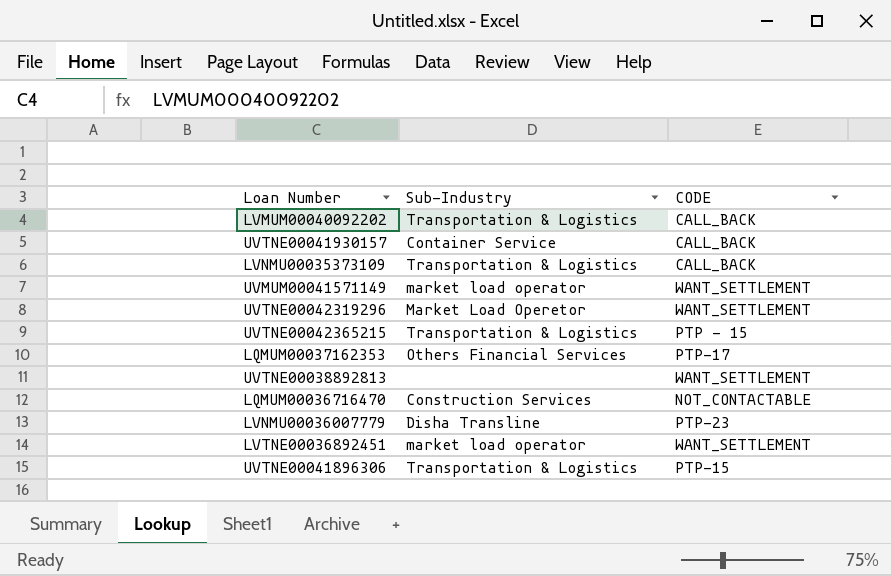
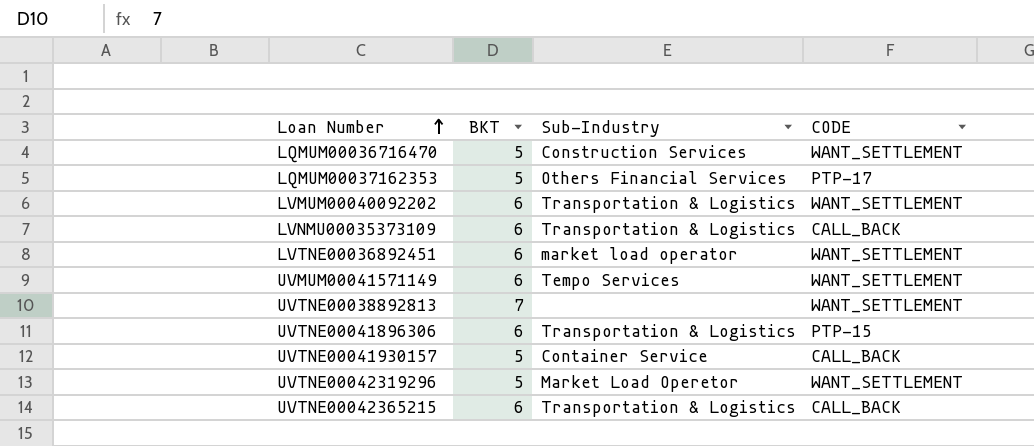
row order: none -> Loan Number ascending
column BKT | position: none -> 2
row LVNMU00036007779: Disha Transline | PTP-23 -> none
LQMUM00036716470 | CODE: NOT_CONTACTABLE -> WANT_SETTLEMENT
LVMUM00040092202 | CODE: CALL_BACK -> WANT_SETTLEMENT
UVMUM00041571149 | Sub-Industry: market load operator -> Tempo Services
UVTNE00042365215 | CODE: PTP - 15 -> CALL_BACK

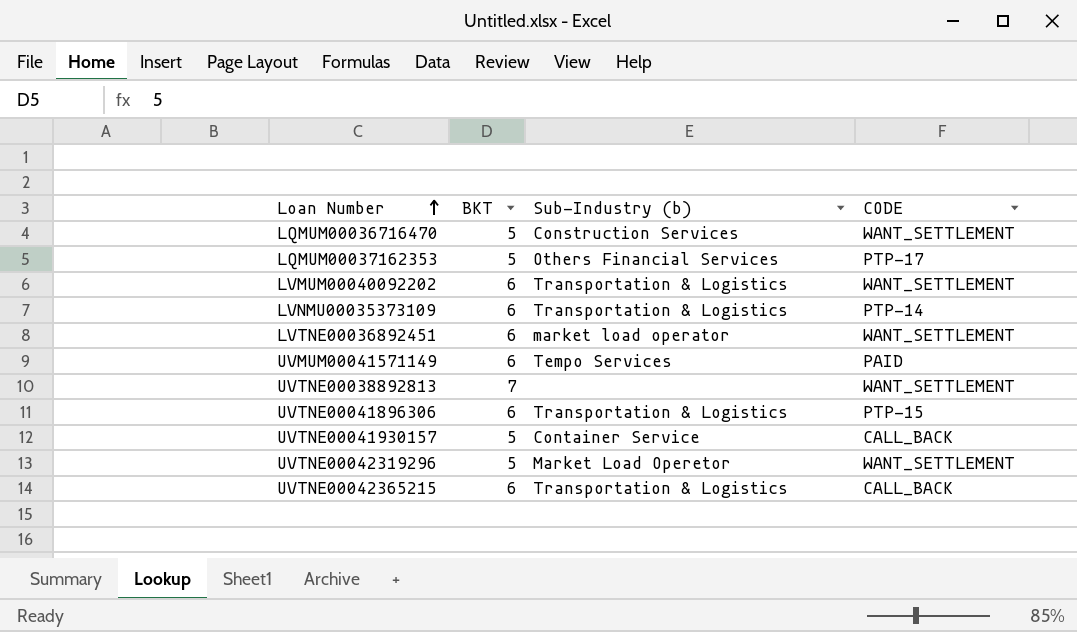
column name: Sub-Industry -> Sub-Industry (b)
LVNMU00035373109 | CODE: CALL_BACK -> PTP-14
UVMUM00041571149 | CODE: WANT_SETTLEMENT -> PAID

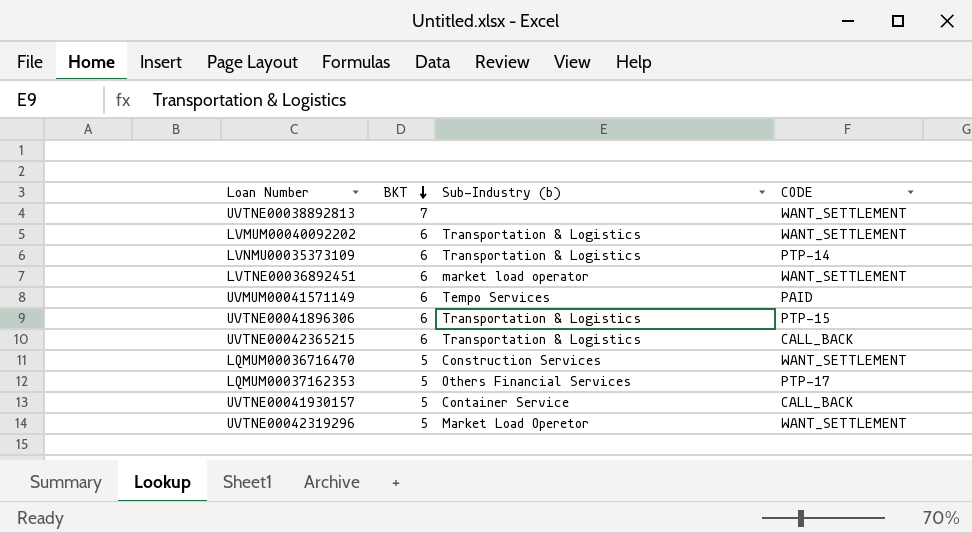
row order: Loan Number ascending -> BKT descending

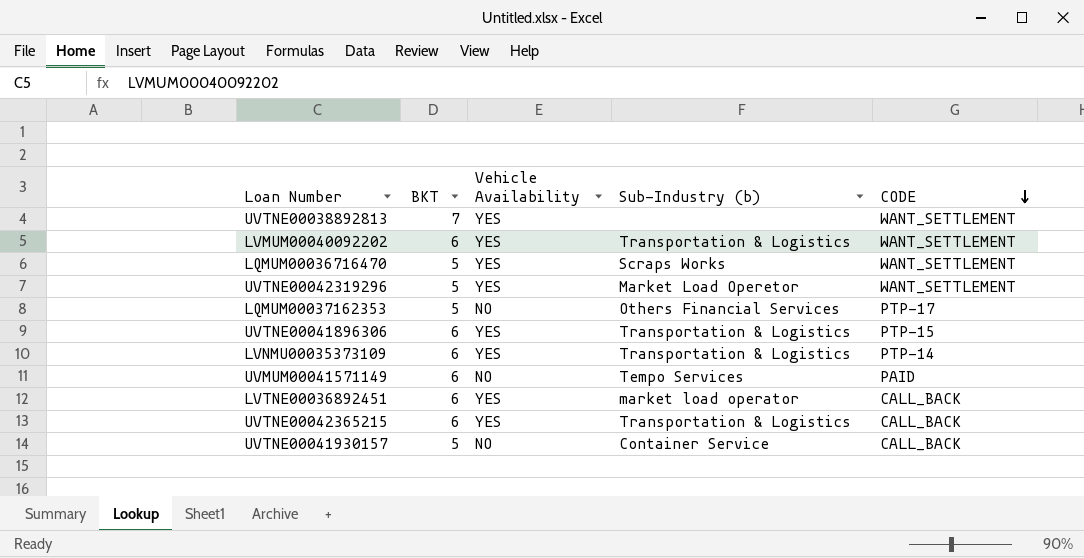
row order: BKT descending -> CODE descending
column Vehicle Availability | position: none -> 3
LQMUM00036716470 | Sub-Industry (b): Construction Services -> Scraps Works
LVTNE00036892451 | CODE: WANT_SETTLEMENT -> CALL_BACK

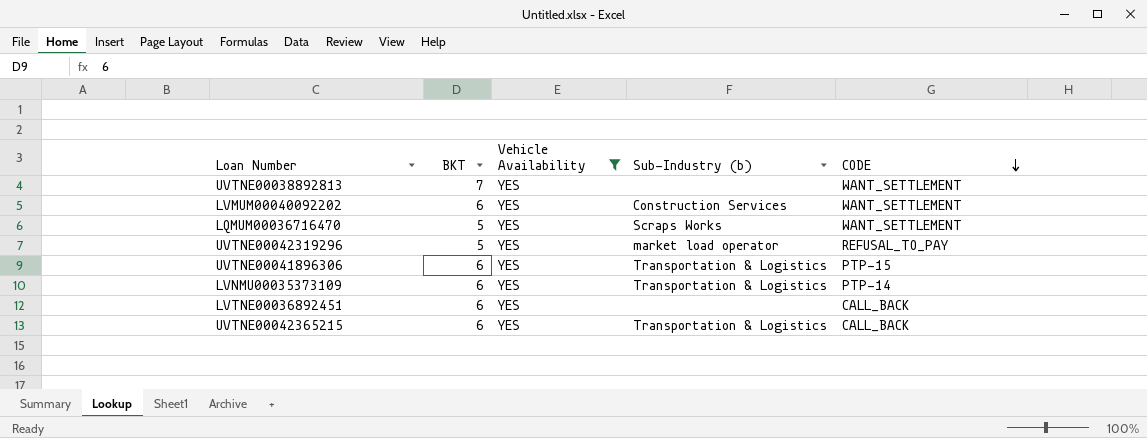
filter: none -> Vehicle Availability = YES
LVMUM00040092202 | Sub-Industry (b): Transportation & Logistics -> Construction Services
UVTNE00042319296 | Sub-Industry (b): Market Load Operetor -> market load operator
UVTNE00042319296 | CODE: WANT_SETTLEMENT -> REFUSAL_TO_PAY
LVTNE00036892451 | Sub-Industry (b): market load operator -> none

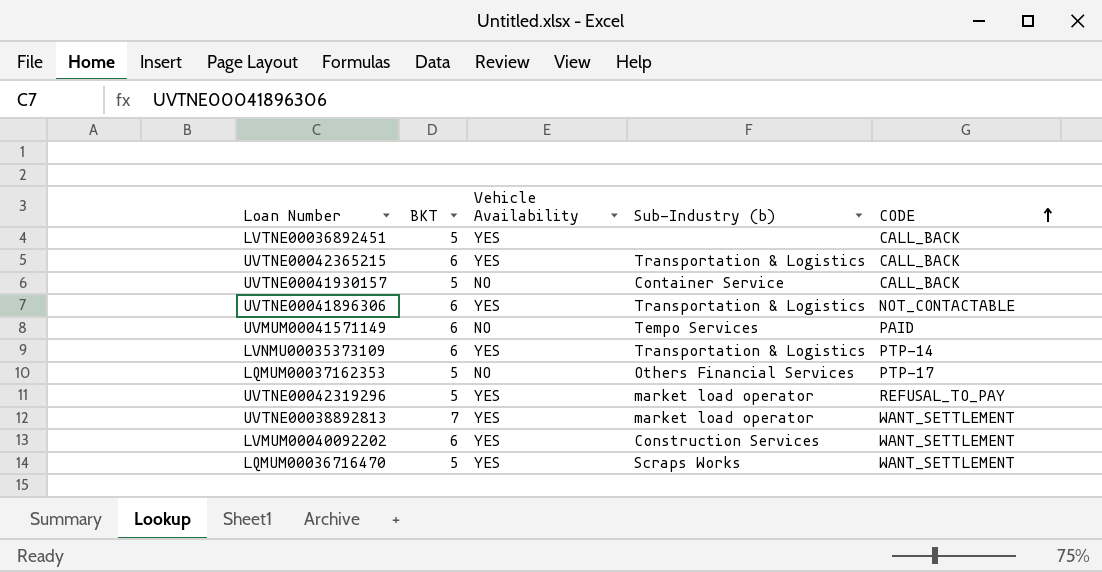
filter: Vehicle Availability = YES -> none
row order: CODE descending -> CODE ascending
LVTNE00036892451 | BKT: 6 -> 5
UVTNE00041896306 | CODE: PTP-15 -> NOT_CONTACTABLE
UVTNE00038892813 | Sub-Industry (b): none -> market load operator

